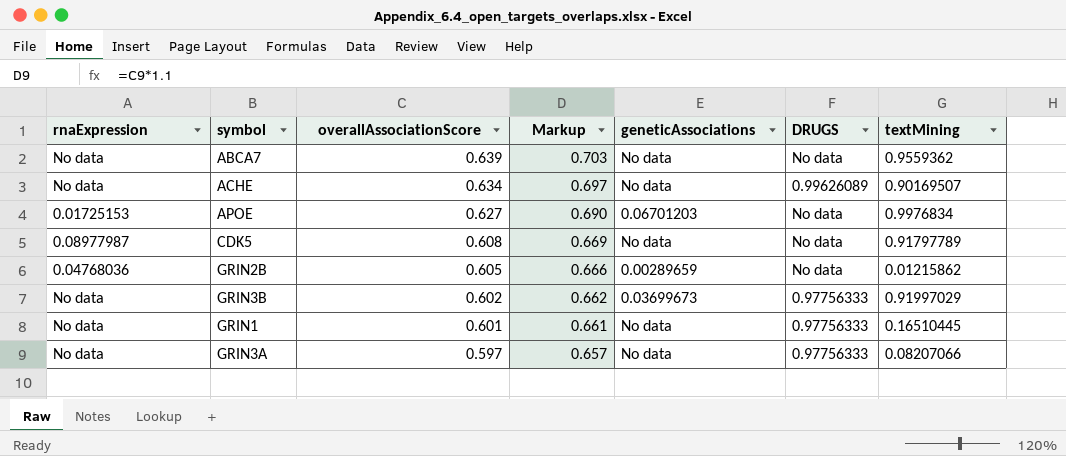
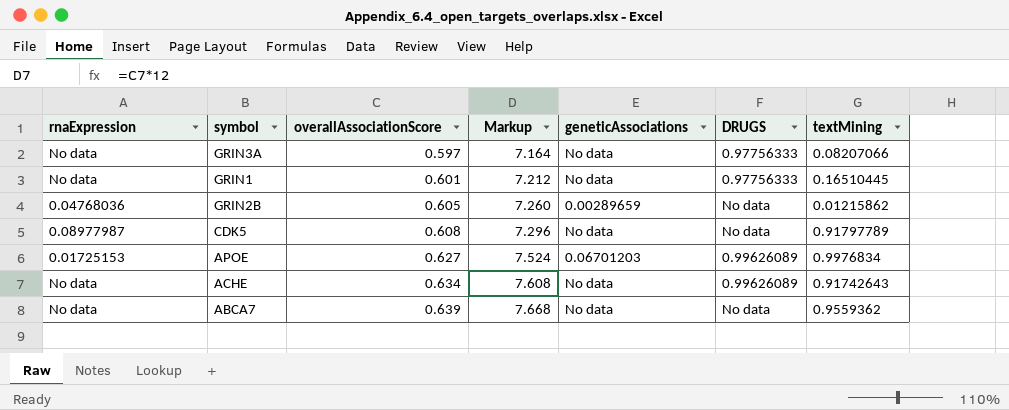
row order: overallAssociationScore descending -> overallAssociationScore ascending
column Markup | formula: [overallAssociationScore] * 1.1 -> [overallAssociationScore] * 12
row GRIN3B: No data | 0.602 | 0.662 | 0.03699673 | 0.97756333 | 0.91997029 -> none
APOE | DRUGS: No data -> 0.99626089
ACHE | textMining: 0.90169507 -> 0.91742643

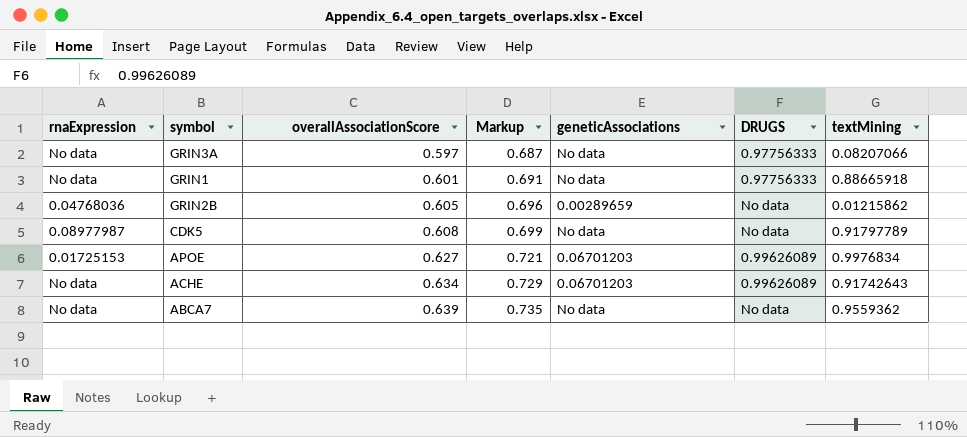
column Markup | formula: [overallAssociationScore] * 12 -> [overallAssociationScore] * 1.15
GRIN1 | textMining: 0.16510445 -> 0.88665918
ACHE | geneticAssociations: No data -> 0.06701203

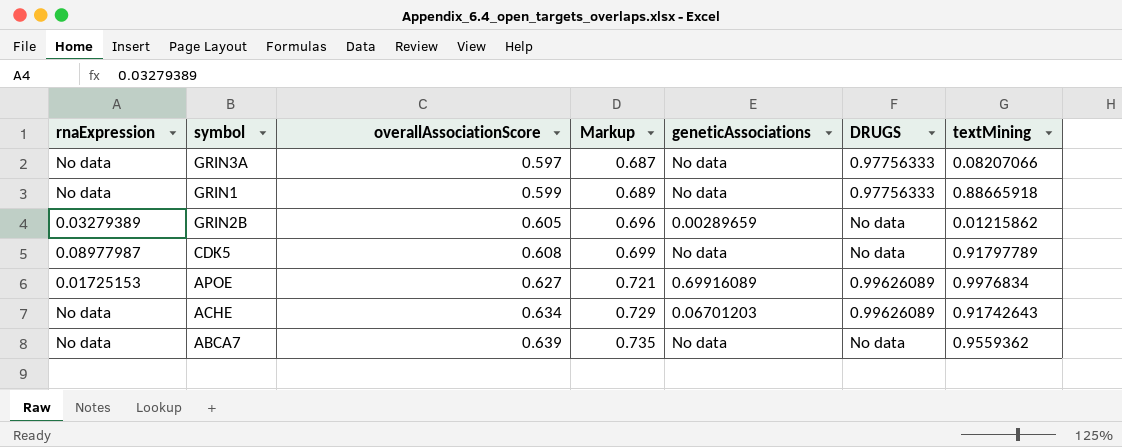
GRIN1 | overallAssociationScore: 0.601 -> 0.599
GRIN1 | Markup: 0.691 -> 0.689
GRIN2B | rnaExpression: 0.04768036 -> 0.03279389
APOE | geneticAssociations: 0.06701203 -> 0.69916089

